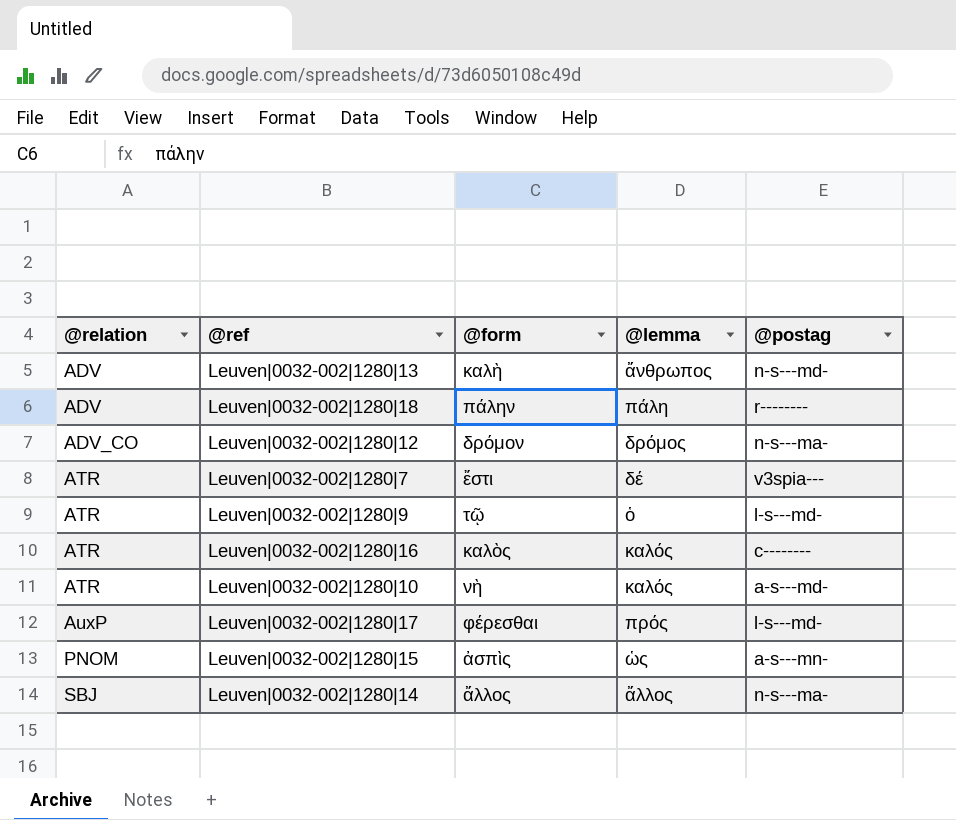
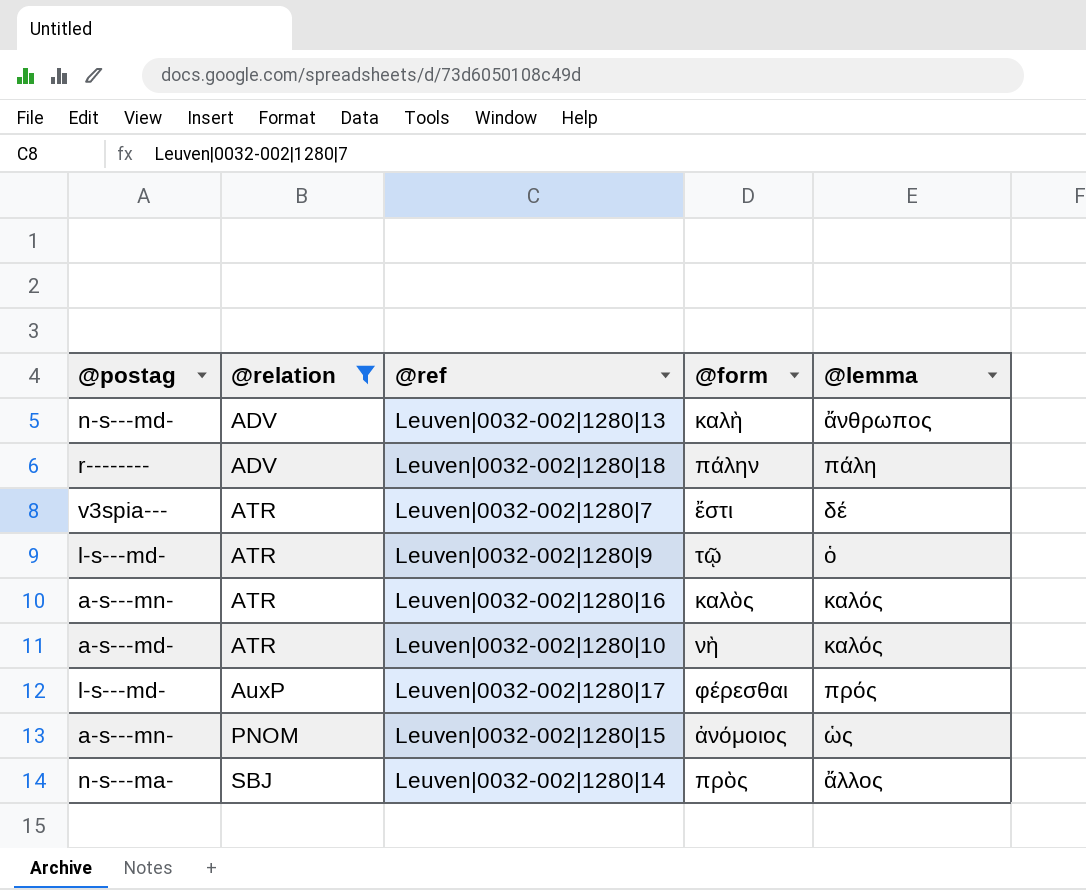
filter: none -> @relation != ADV_CO
column @postag | position: 5 -> 1
Leuven|0032-002|1280|16 | @postag: c-------- -> a-s---mn-
Leuven|0032-002|1280|15 | @form: ἀσπὶς -> ἀνόμοιος
Leuven|0032-002|1280|14 | @form: ἄλλος -> πρὸς

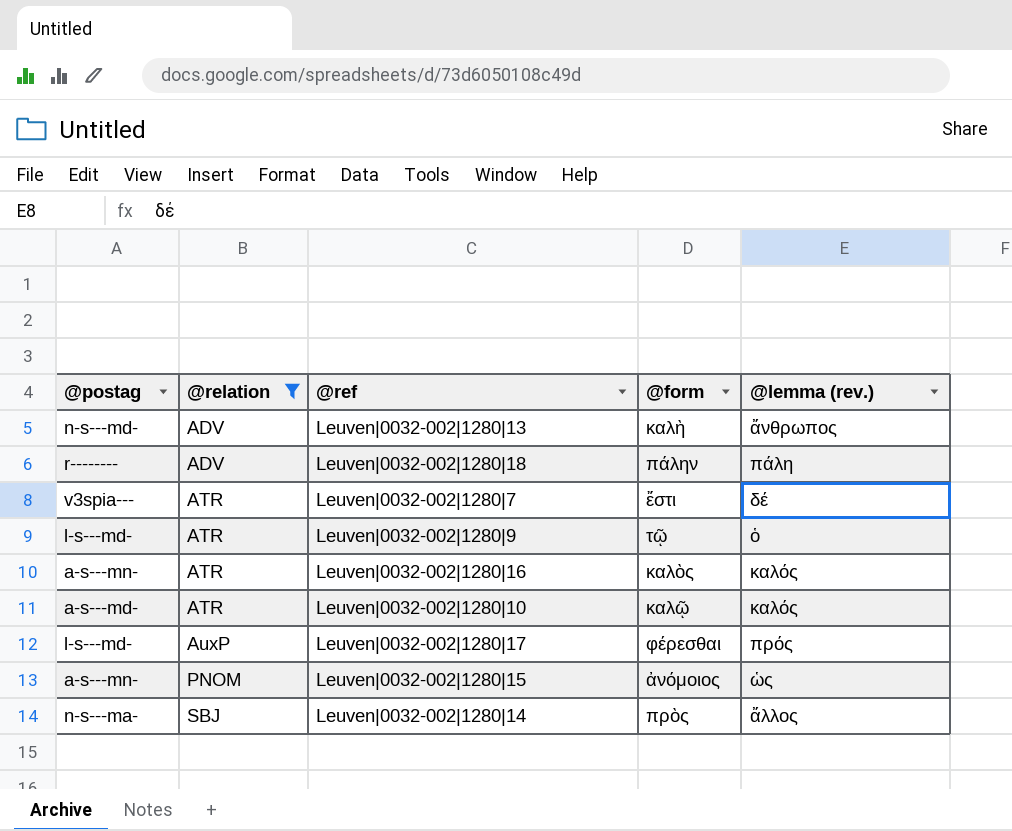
column name: @lemma -> @lemma (rev.)
Leuven|0032-002|1280|10 | @form: νὴ -> καλῷ

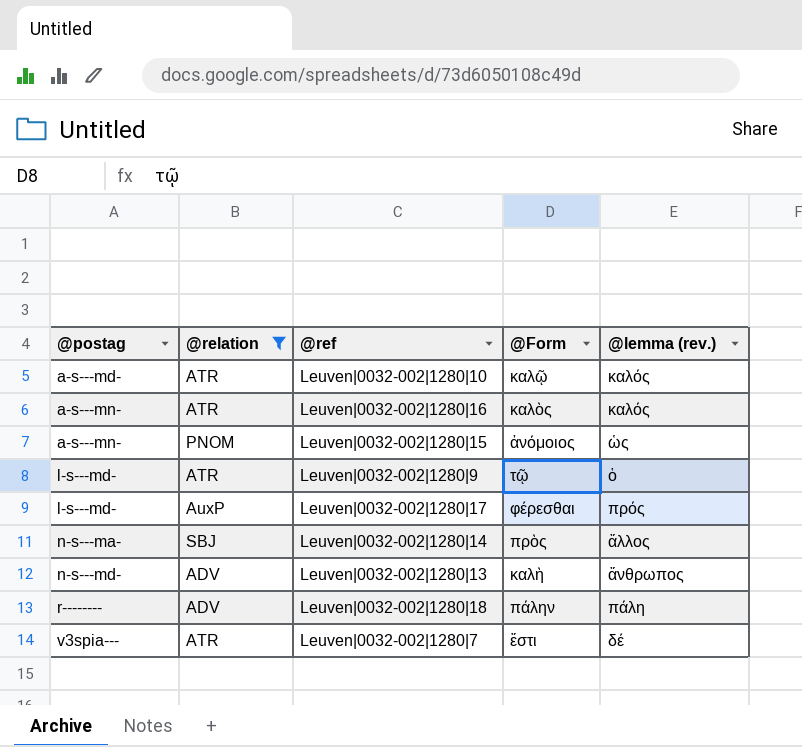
row order: @relation ascending -> @postag ascending
column name: @form -> @Form

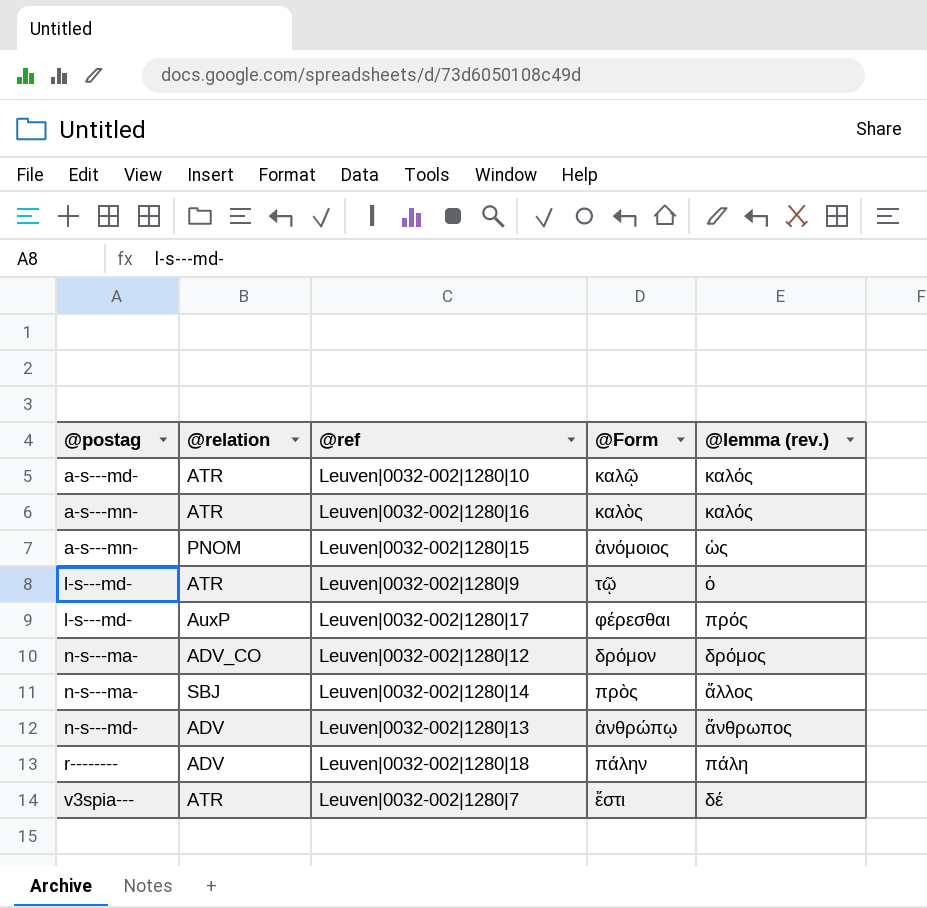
filter: @relation != ADV_CO -> none
Leuven|0032-002|1280|13 | @Form: καλὴ -> ἀνθρώπῳ

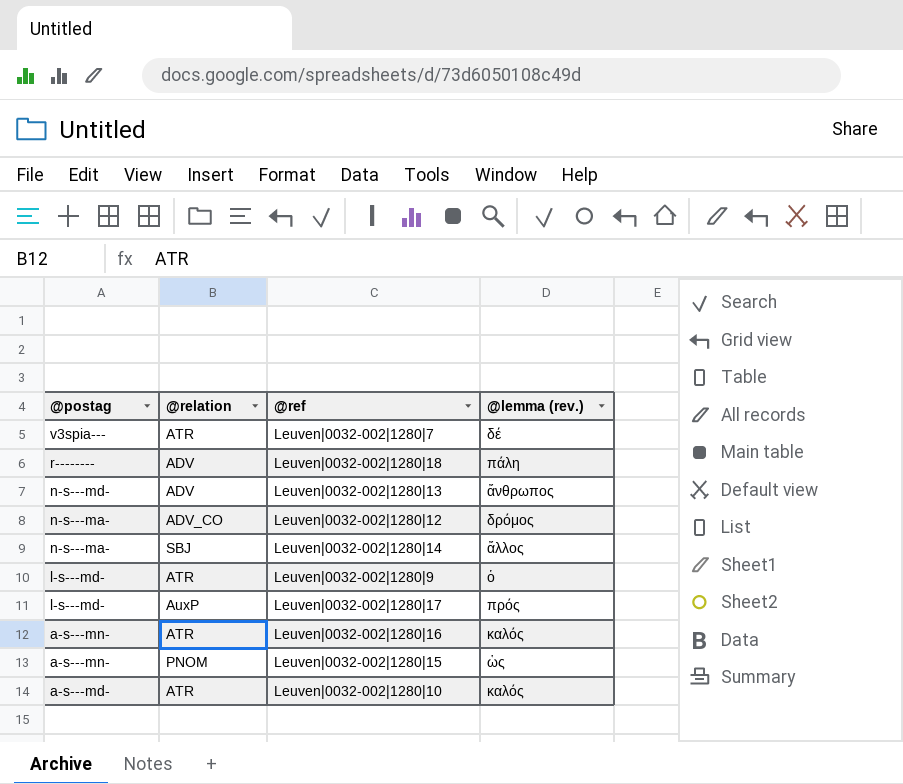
row order: @postag ascending -> @postag descending
column @Form | position: 4 -> none

